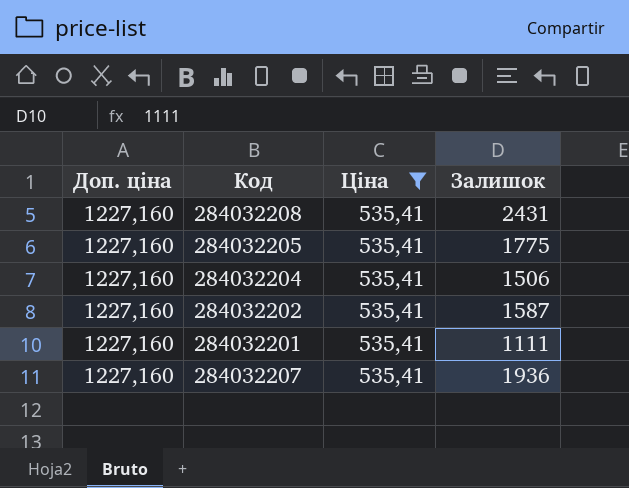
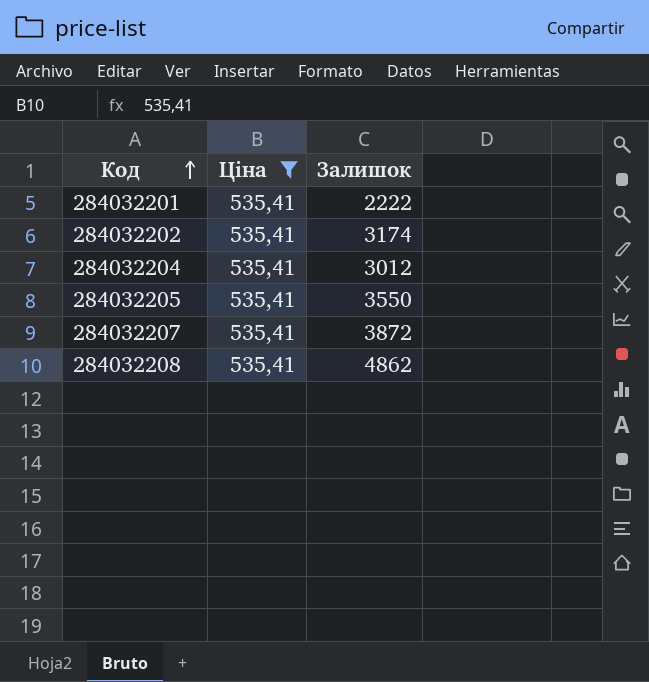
row order: none -> Код ascending
column Доп. ціна | position: 1 -> none
284032201 | Залишок: 1111 -> 2222
284032202 | Залишок: 1587 -> 3174
284032204 | Залишок: 1506 -> 3012
284032205 | Залишок: 1775 -> 3550
284032207 | Залишок: 1936 -> 3872
284032208 | Залишок: 2431 -> 4862

